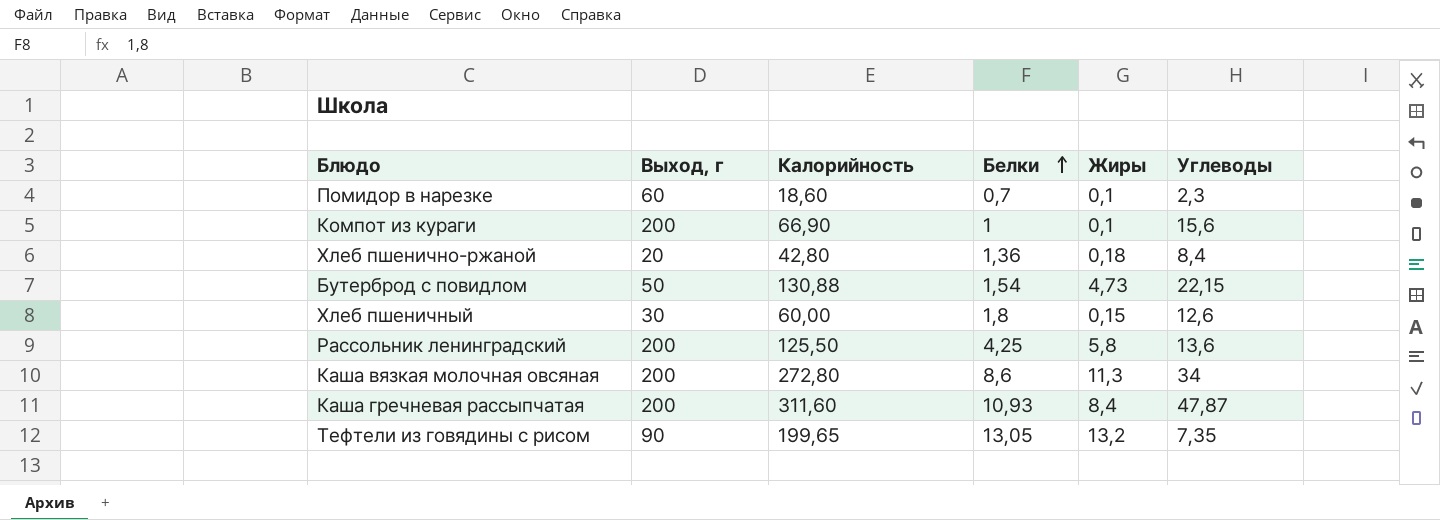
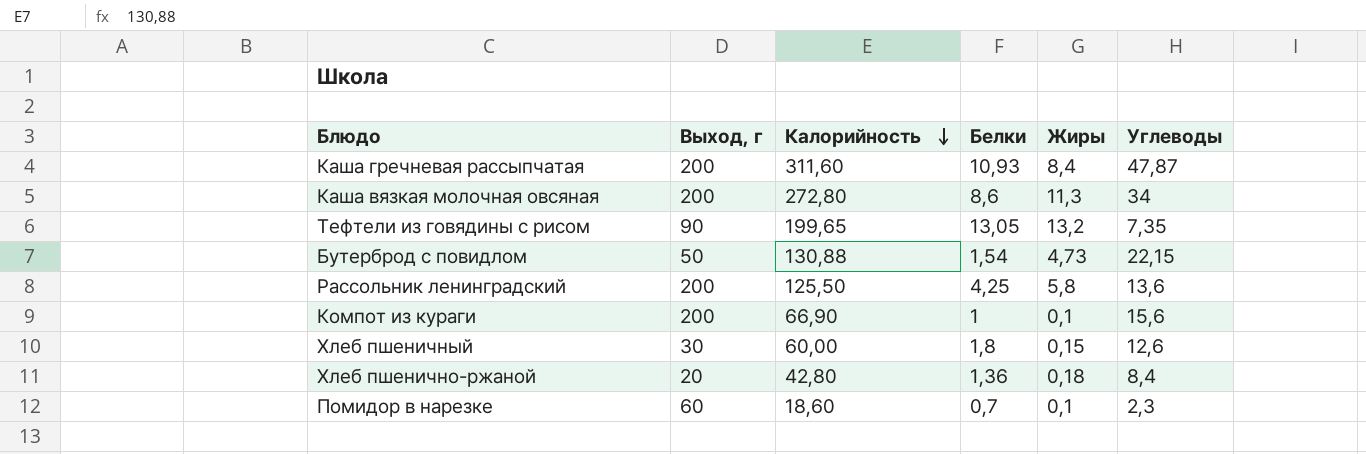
row order: Белки ascending -> Калорийность descending

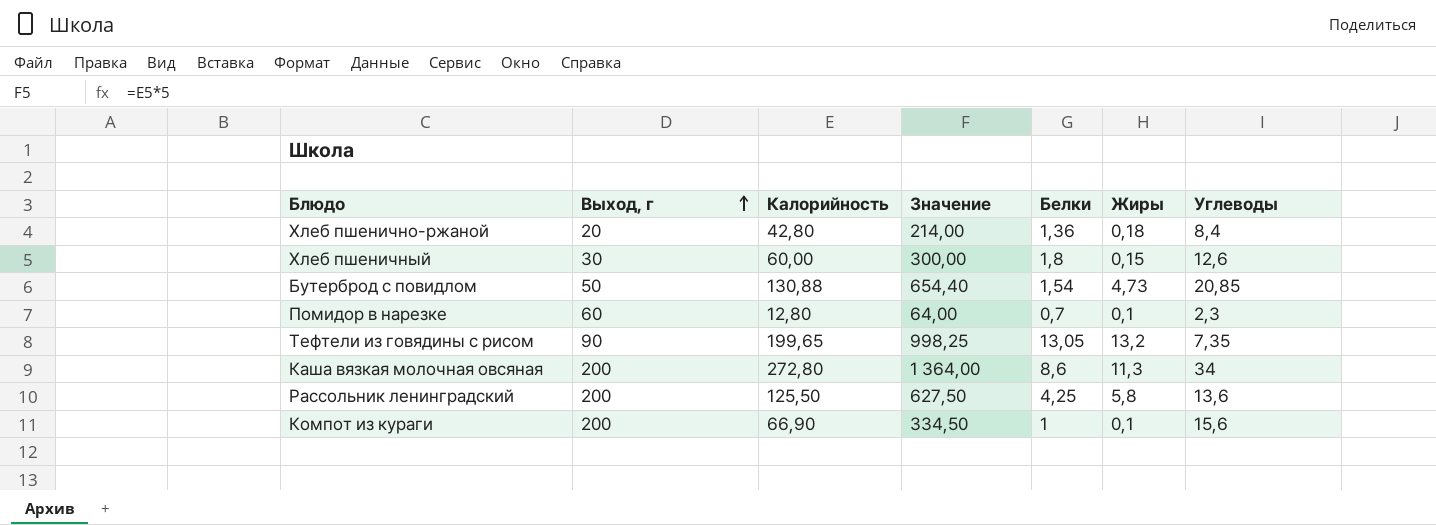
row order: Калорийность descending -> Выход, г ascending
column Значение | formula: none -> [Калорийность] * 5
row Каша гречневая рассыпчатая: 200 | 311,60 | 10,93 | 8,4 | 47,87 -> none
Бутерброд с повидлом | Углеводы: 22,15 -> 20,85
Помидор в нарезке | Калорийность: 18,60 -> 12,80

